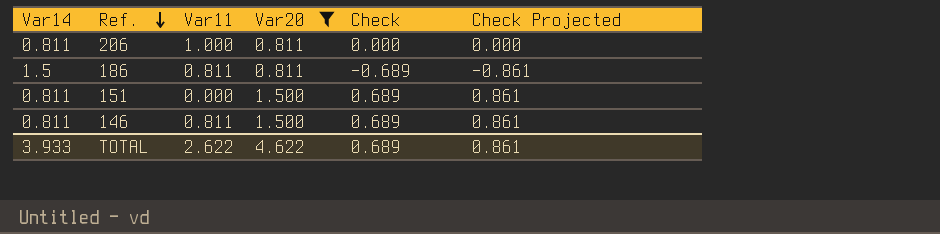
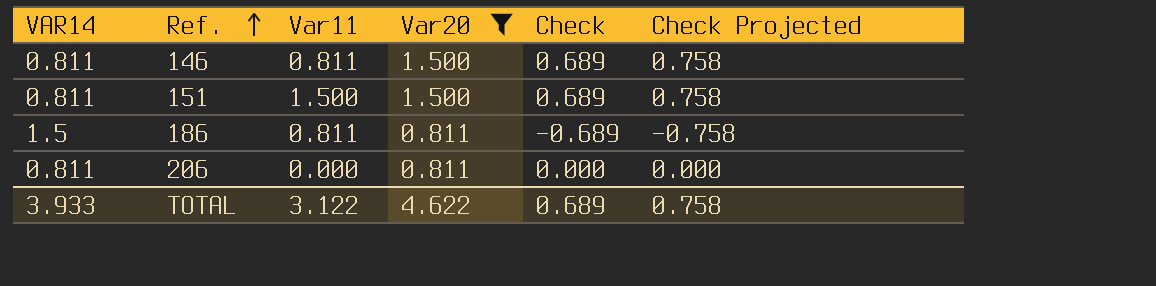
row order: Ref. descending -> Ref. ascending
column name: Var14 -> VAR14
column Check Projected | formula: [Check] * 1.25 -> [Check] * 1.1
151 | Var11: 0.000 -> 1.500
206 | Var11: 1.000 -> 0.000
TOTAL | Var11: 2.622 -> 3.122
TOTAL | Check Projected: 0.861 -> 0.758

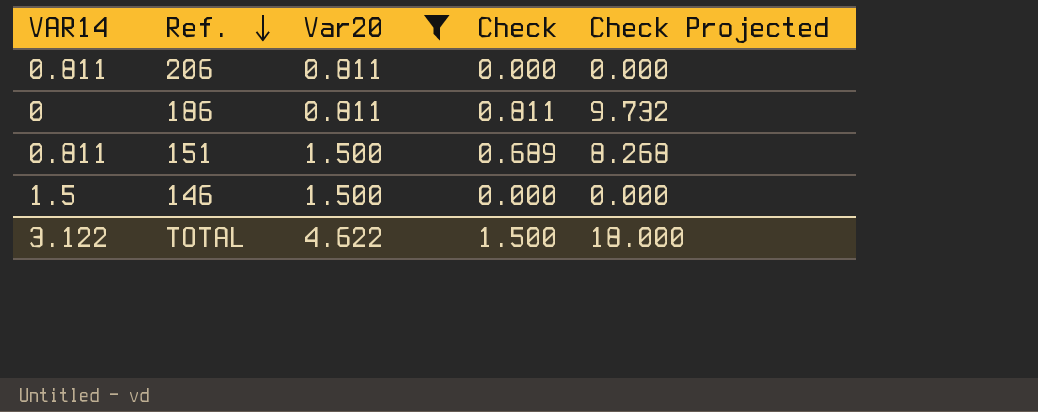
row order: Ref. ascending -> Ref. descending
column Var11 | position: 3 -> none
column Check Projected | formula: [Check] * 1.1 -> [Check] * 12
186 | VAR14: 1.5 -> 0
186 | Check: -0.689 -> 0.811
146 | VAR14: 0.811 -> 1.5
146 | Check: 0.689 -> 0.000
TOTAL | VAR14: 3.933 -> 3.122
TOTAL | Check: 0.689 -> 1.500
TOTAL | Check Projected: 0.758 -> 18.000

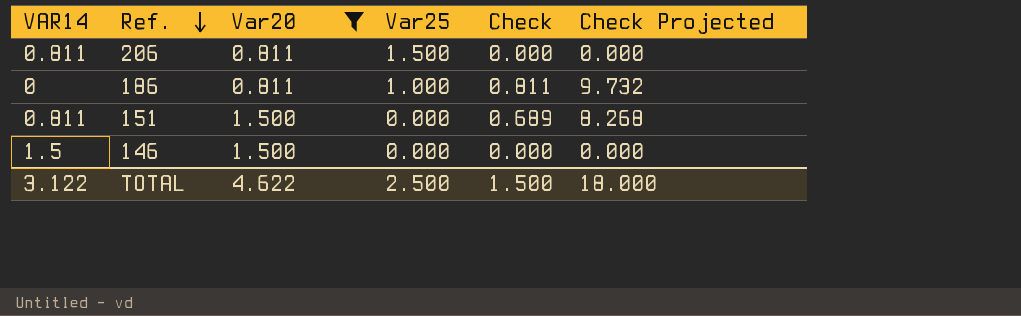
column Var25 | position: none -> 4

